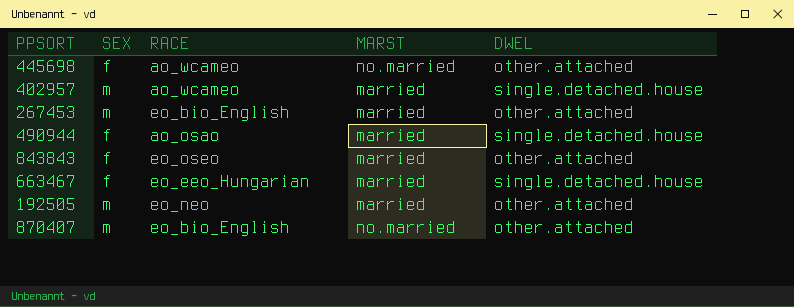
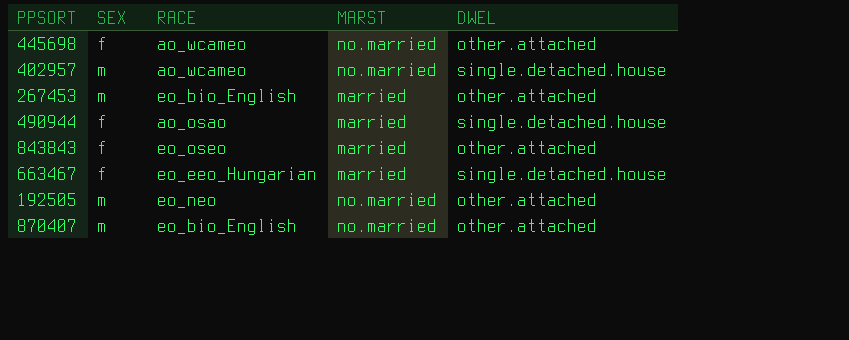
402957 | MARST: married -> no.married
192505 | MARST: married -> no.married

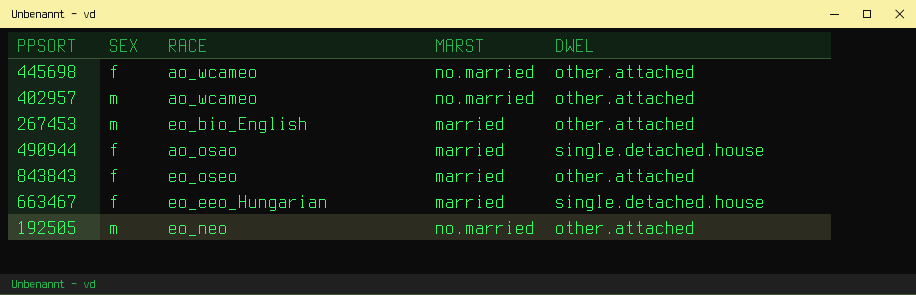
row 870407: m | eo_bio_English | no.married | other.attached -> none
402957 | DWEL: single.detached.house -> other.attached

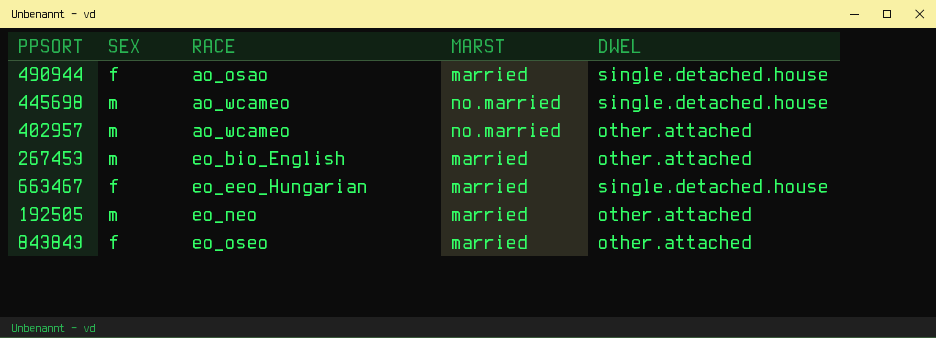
row order: none -> RACE ascending
445698 | SEX: f -> m
445698 | DWEL: other.attached -> single.detached.house
192505 | MARST: no.married -> married

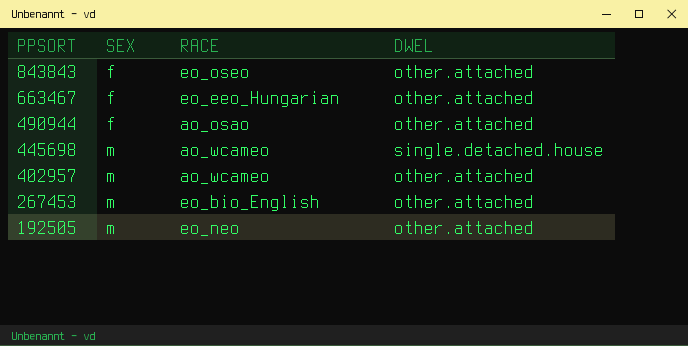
row order: RACE ascending -> PPSORT descending
column MARST | position: 4 -> none
663467 | DWEL: single.detached.house -> other.attached
490944 | DWEL: single.detached.house -> other.attached

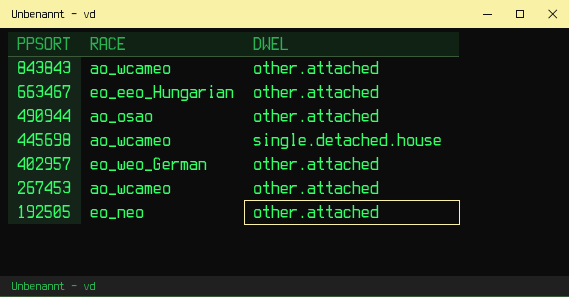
column SEX | position: 2 -> none
843843 | RACE: eo_oseo -> ao_wcameo
402957 | RACE: ao_wcameo -> eo_weo_German
267453 | RACE: eo_bio_English -> ao_wcameo

